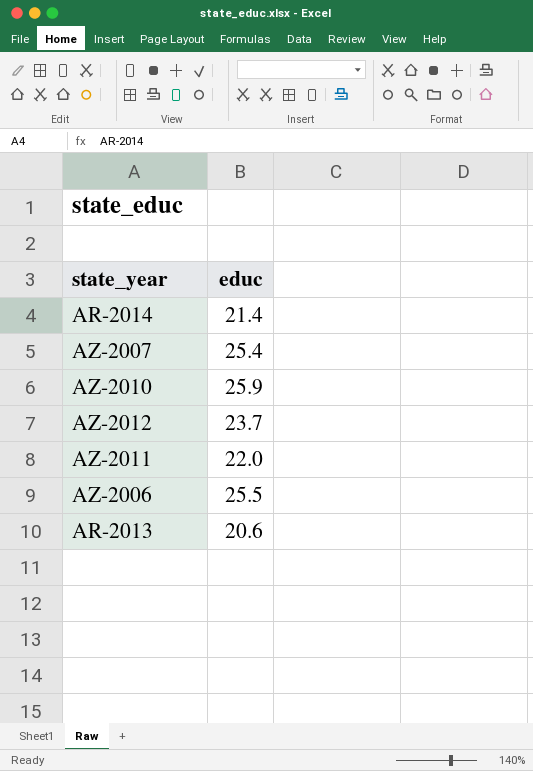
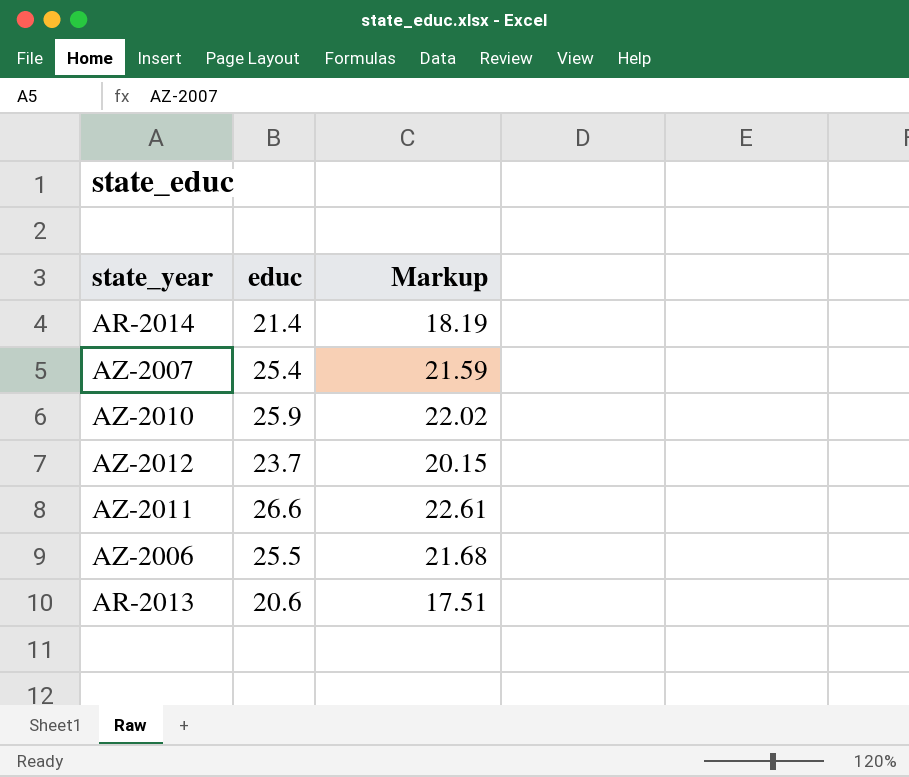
column Markup | formula: none -> [educ] * 0.85
AZ-2011 | educ: 22.0 -> 26.6

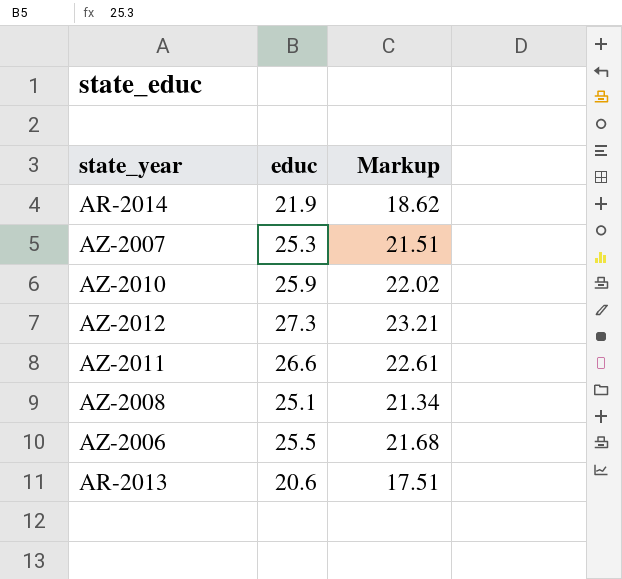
AR-2014 | educ: 21.4 -> 21.9
AR-2014 | Markup: 18.19 -> 18.62
AZ-2007 | educ: 25.4 -> 25.3
AZ-2007 | Markup: 21.59 -> 21.51
AZ-2012 | educ: 23.7 -> 27.3
AZ-2012 | Markup: 20.15 -> 23.21
row AZ-2008: none -> 25.1 | 21.34

